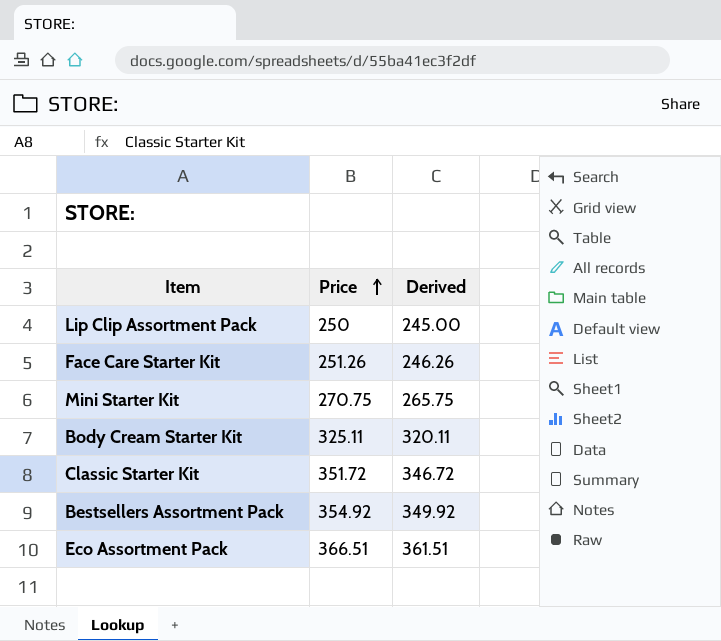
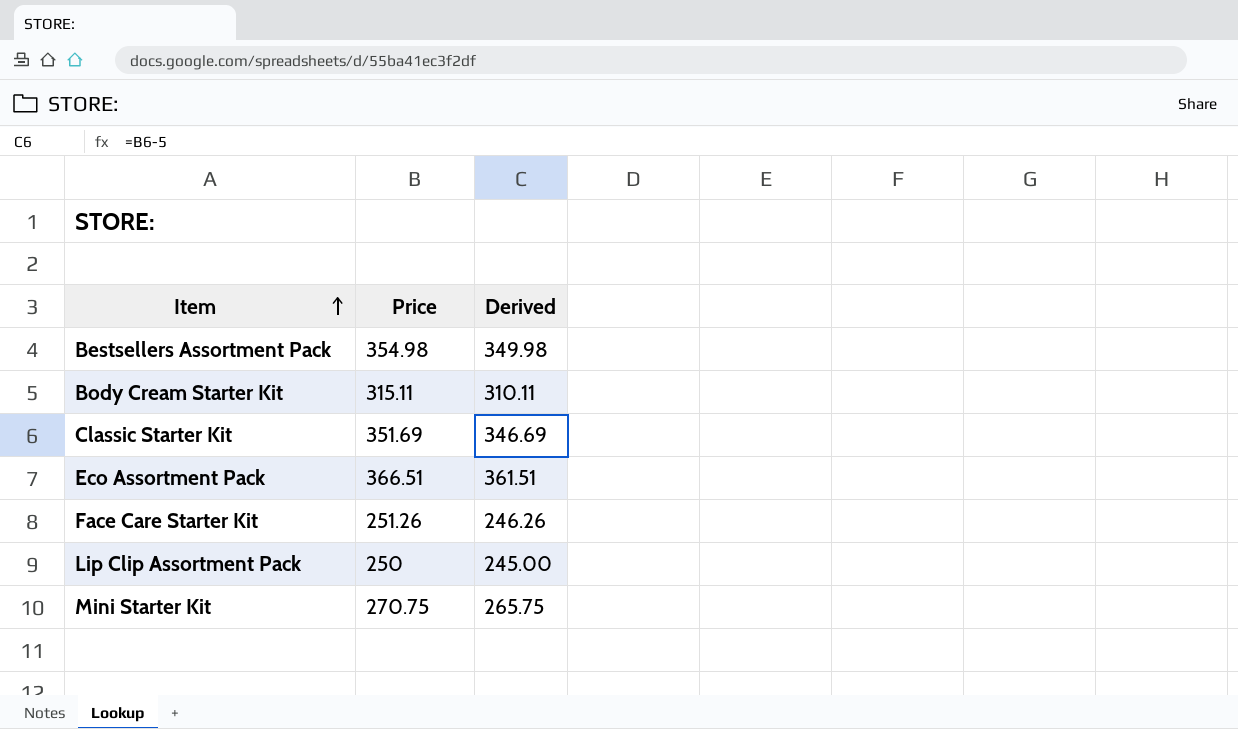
row order: Price ascending -> Item ascending
Bestsellers Assortment Pack | Price: 354.92 -> 354.98
Bestsellers Assortment Pack | Derived: 349.92 -> 349.98
Body Cream Starter Kit | Price: 325.11 -> 315.11
Body Cream Starter Kit | Derived: 320.11 -> 310.11
Classic Starter Kit | Price: 351.72 -> 351.69
Classic Starter Kit | Derived: 346.72 -> 346.69

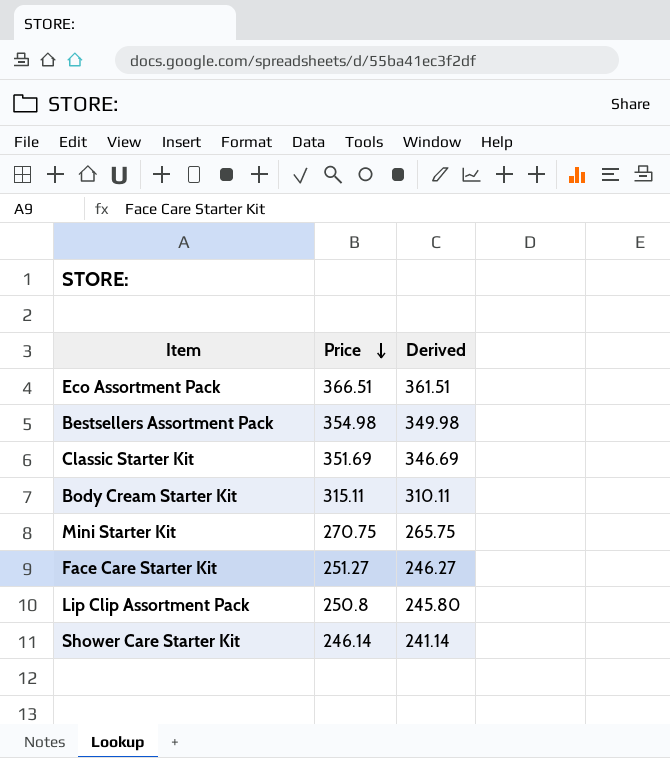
row order: Item ascending -> Price descending
Face Care Starter Kit | Price: 251.26 -> 251.27
Face Care Starter Kit | Derived: 246.26 -> 246.27
Lip Clip Assortment Pack | Price: 250 -> 250.8
Lip Clip Assortment Pack | Derived: 245.00 -> 245.80
row Shower Care Starter Kit: none -> 246.14 | 241.14

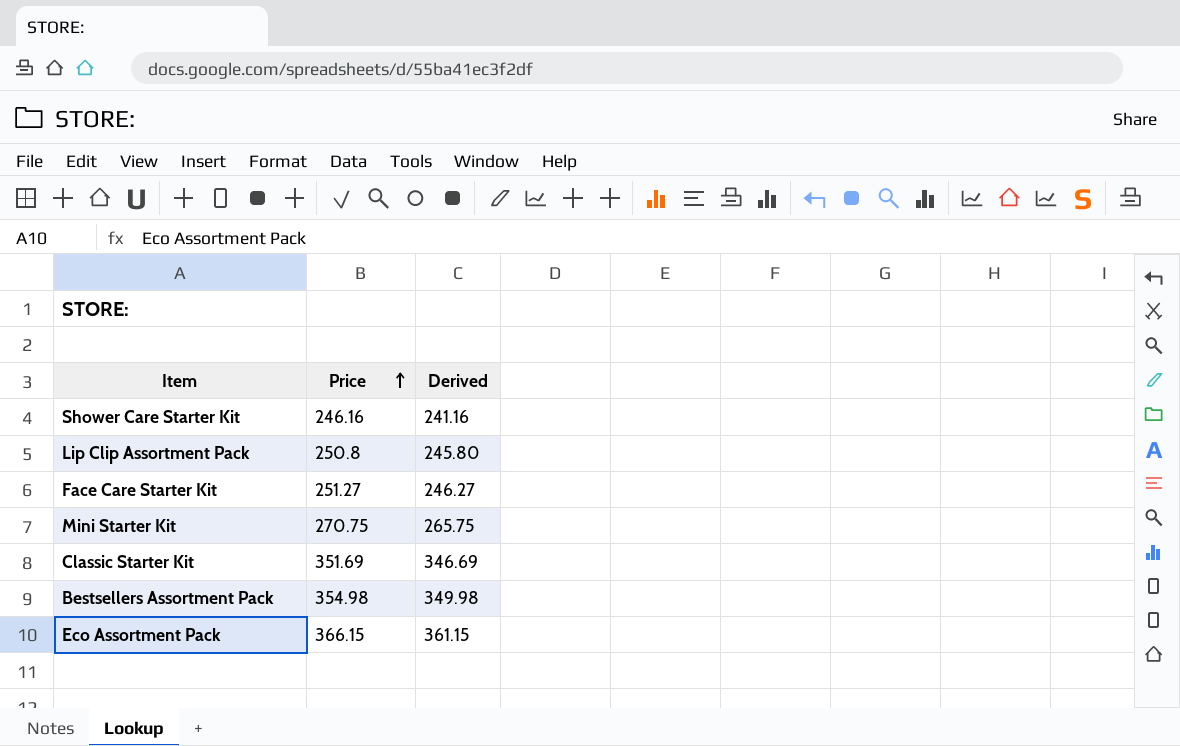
row order: Price descending -> Price ascending
row Body Cream Starter Kit: 315.11 | 310.11 -> none
Shower Care Starter Kit | Price: 246.14 -> 246.16
Shower Care Starter Kit | Derived: 241.14 -> 241.16
Eco Assortment Pack | Price: 366.51 -> 366.15
Eco Assortment Pack | Derived: 361.51 -> 361.15

